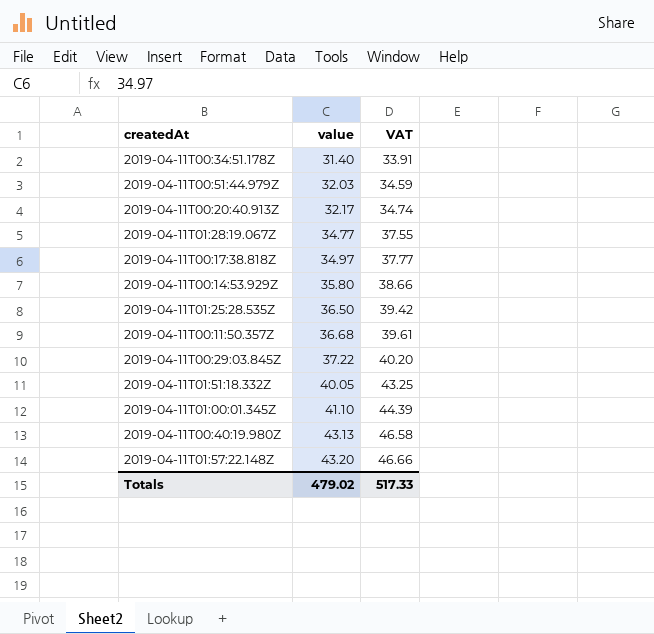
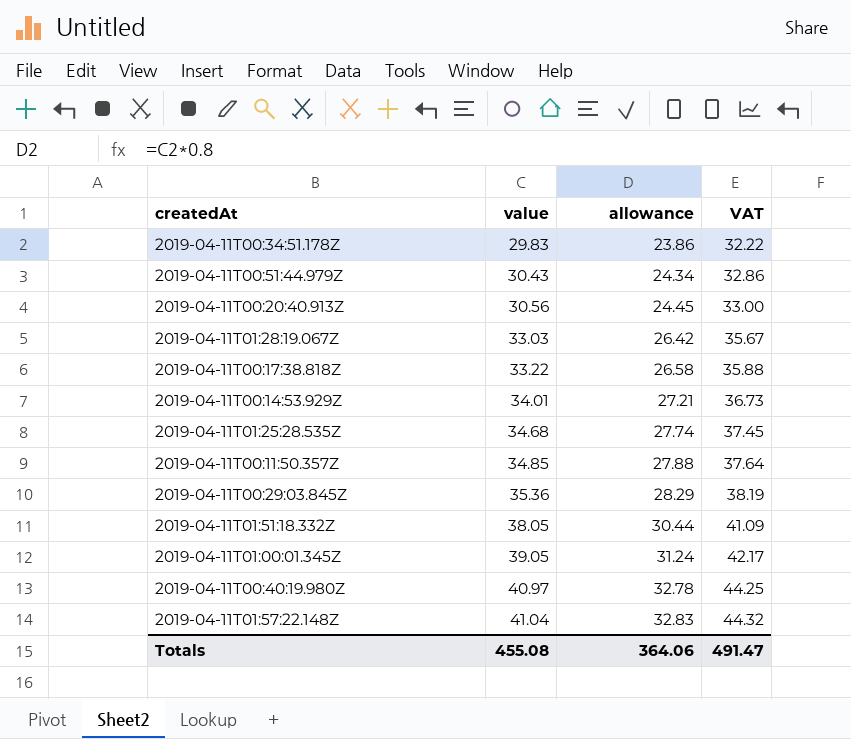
column allowance | formula: none -> [value] * 0.8
2019-04-11T00:34:51.178Z | value: 31.40 -> 29.83
2019-04-11T00:34:51.178Z | VAT: 33.91 -> 32.22
2019-04-11T00:51:44.979Z | value: 32.03 -> 30.43
2019-04-11T00:51:44.979Z | VAT: 34.59 -> 32.86
2019-04-11T00:20:40.913Z | value: 32.17 -> 30.56
2019-04-11T00:20:40.913Z | VAT: 34.74 -> 33.00
2019-04-11T01:28:19.067Z | value: 34.77 -> 33.03
2019-04-11T01:28:19.067Z | VAT: 37.55 -> 35.67
2019-04-11T00:17:38.818Z | value: 34.97 -> 33.22
2019-04-11T00:17:38.818Z | VAT: 37.77 -> 35.88
2019-04-11T00:14:53.929Z | value: 35.80 -> 34.01
2019-04-11T00:14:53.929Z | VAT: 38.66 -> 36.73
2019-04-11T01:25:28.535Z | value: 36.50 -> 34.68
2019-04-11T01:25:28.535Z | VAT: 39.42 -> 37.45
2019-04-11T00:11:50.357Z | value: 36.68 -> 34.85
2019-04-11T00:11:50.357Z | VAT: 39.61 -> 37.64
2019-04-11T00:29:03.845Z | value: 37.22 -> 35.36
2019-04-11T00:29:03.845Z | VAT: 40.20 -> 38.19
2019-04-11T01:51:18.332Z | value: 40.05 -> 38.05
2019-04-11T01:51:18.332Z | VAT: 43.25 -> 41.09
2019-04-11T01:00:01.345Z | value: 41.10 -> 39.05
2019-04-11T01:00:01.345Z | VAT: 44.39 -> 42.17
2019-04-11T00:40:19.980Z | value: 43.13 -> 40.97
2019-04-11T00:40:19.980Z | VAT: 46.58 -> 44.25
2019-04-11T01:57:22.148Z | value: 43.20 -> 41.04
2019-04-11T01:57:22.148Z | VAT: 46.66 -> 44.32
Totals | value: 479.02 -> 455.08
Totals | VAT: 517.33 -> 491.47

